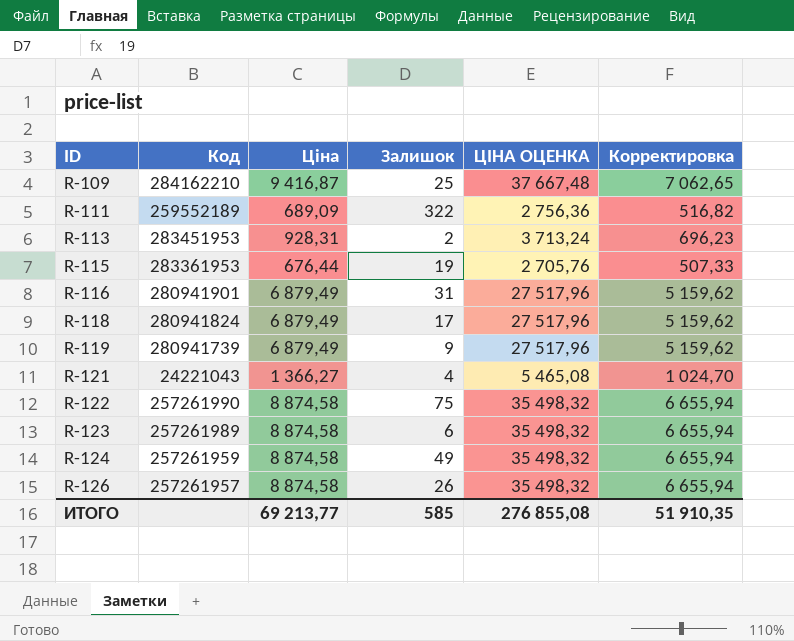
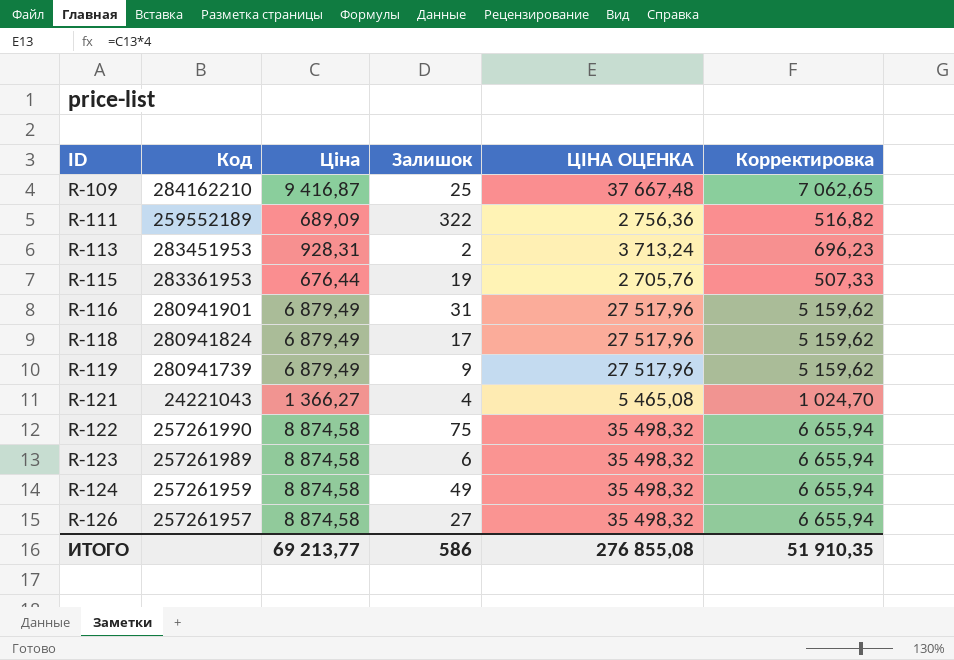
R-126 | Залишок: 26 -> 27
ИТОГО | Залишок: 585 -> 586

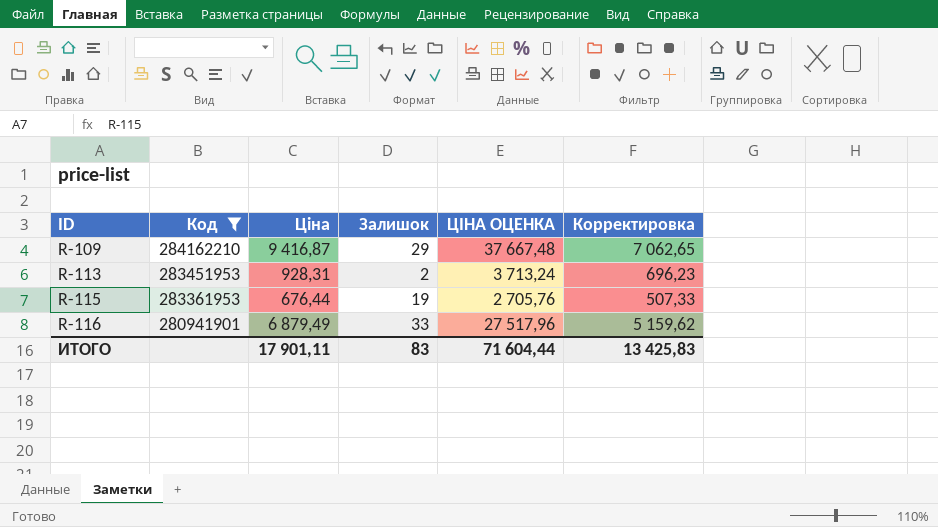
filter: none -> Код >= 280941901
R-109 | Залишок: 25 -> 29
R-116 | Залишок: 31 -> 33
ИТОГО | Ціна: 69 213,77 -> 17 901,11
ИТОГО | Залишок: 586 -> 83
ИТОГО | ЦІНА ОЦЕНКА: 276 855,08 -> 71 604,44
ИТОГО | Корректировка: 51 910,35 -> 13 425,83

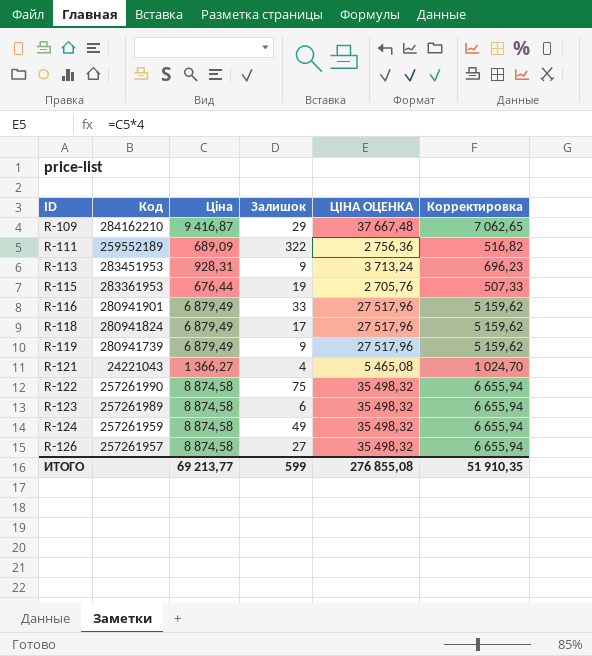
filter: Код >= 280941901 -> none
R-113 | Залишок: 2 -> 9
ИТОГО | Ціна: 17 901,11 -> 69 213,77
ИТОГО | Залишок: 83 -> 599
ИТОГО | ЦІНА ОЦЕНКА: 71 604,44 -> 276 855,08
ИТОГО | Корректировка: 13 425,83 -> 51 910,35

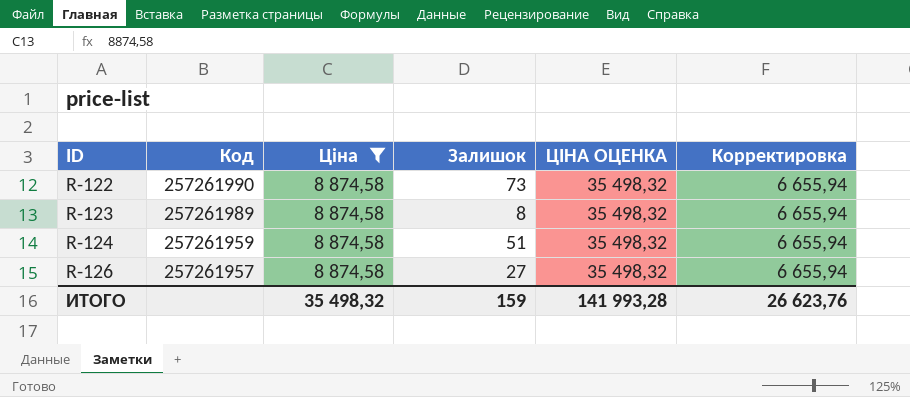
filter: none -> Ціна = 8 874,58
R-122 | Залишок: 75 -> 73
R-123 | Залишок: 6 -> 8
R-124 | Залишок: 49 -> 51
ИТОГО | Ціна: 69 213,77 -> 35 498,32
ИТОГО | Залишок: 599 -> 159
ИТОГО | ЦІНА ОЦЕНКА: 276 855,08 -> 141 993,28
ИТОГО | Корректировка: 51 910,35 -> 26 623,76

